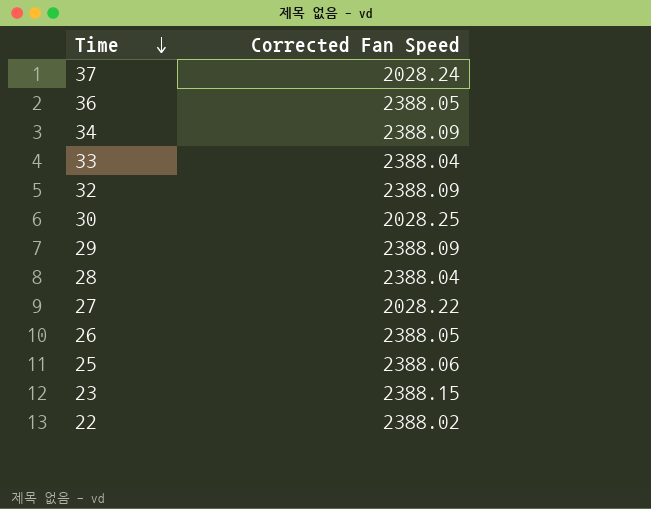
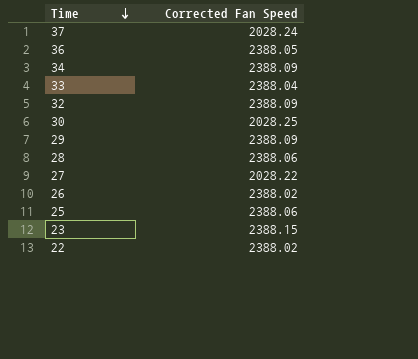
28 | Corrected Fan Speed: 2388.04 -> 2388.06
26 | Corrected Fan Speed: 2388.05 -> 2388.02

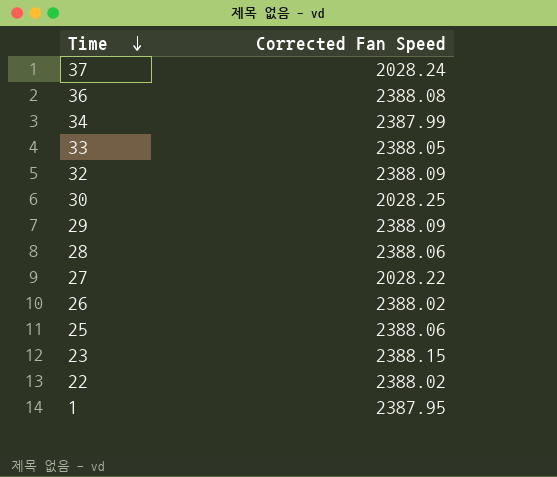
36 | Corrected Fan Speed: 2388.05 -> 2388.08
34 | Corrected Fan Speed: 2388.09 -> 2387.99
33 | Corrected Fan Speed: 2388.04 -> 2388.05
row 1: none -> 2387.95

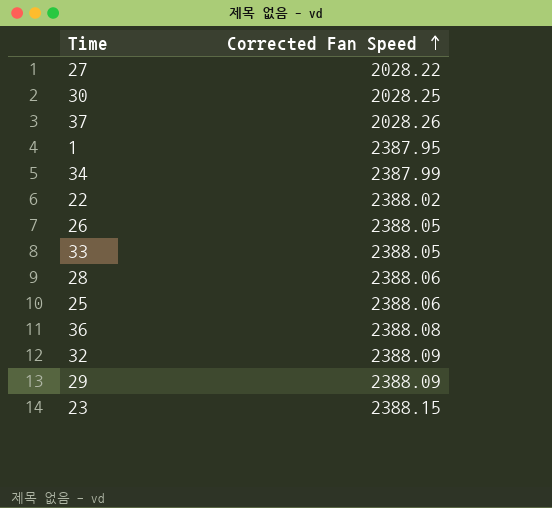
row order: Time descending -> Corrected Fan Speed ascending
37 | Corrected Fan Speed: 2028.24 -> 2028.26
26 | Corrected Fan Speed: 2388.02 -> 2388.05

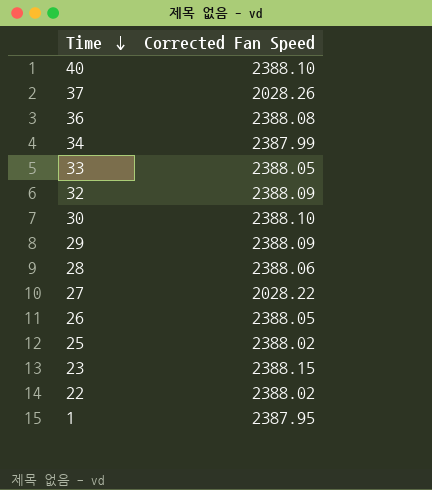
row order: Corrected Fan Speed ascending -> Time descending
row 40: none -> 2388.10
30 | Corrected Fan Speed: 2028.25 -> 2388.10
25 | Corrected Fan Speed: 2388.06 -> 2388.02

